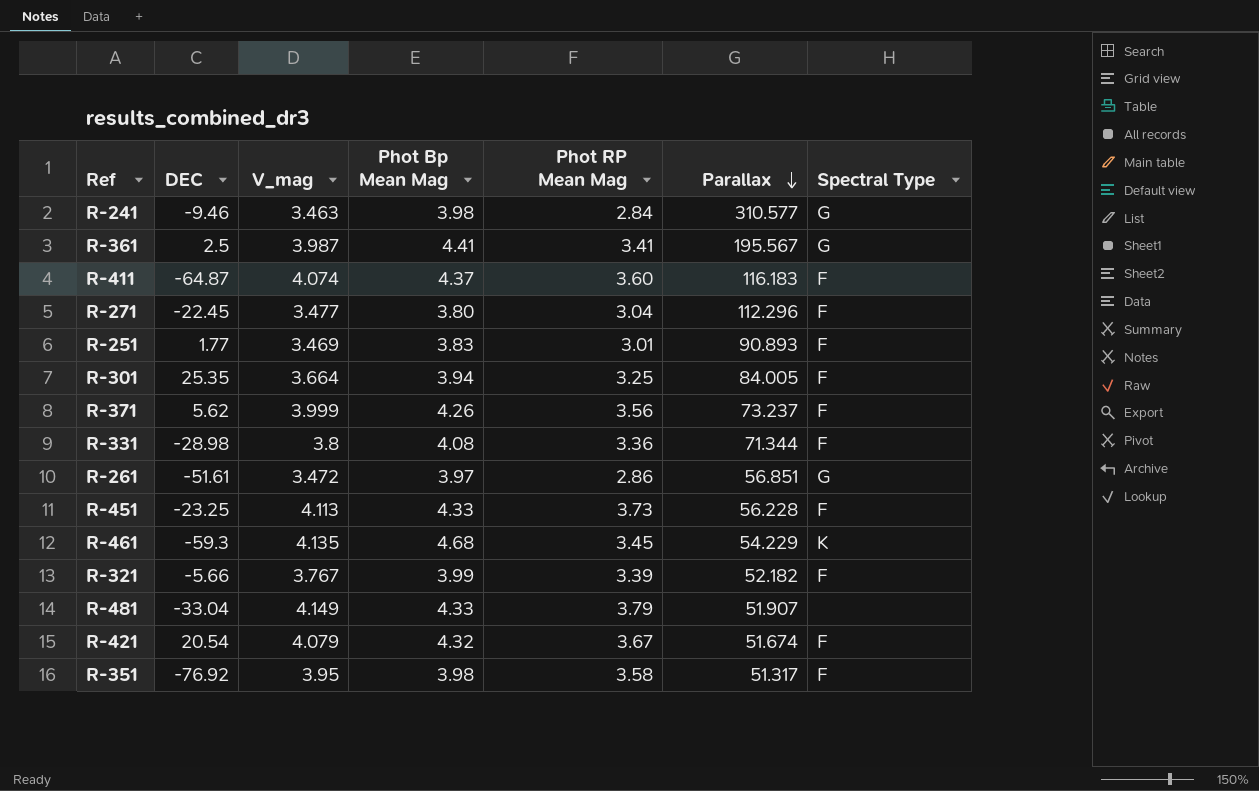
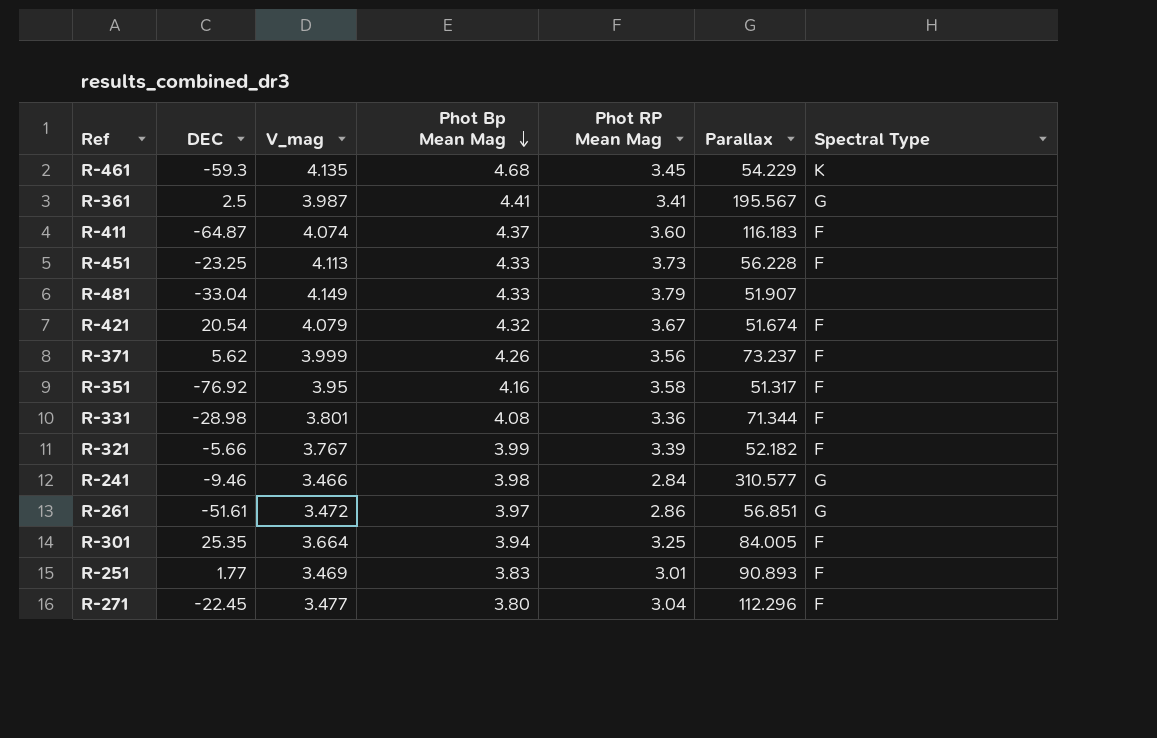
row order: Parallax descending -> Phot Bp Mean Mag descending
R-351 | Phot Bp Mean Mag: 3.98 -> 4.16
R-331 | V_mag: 3.8 -> 3.801
R-241 | V_mag: 3.463 -> 3.466

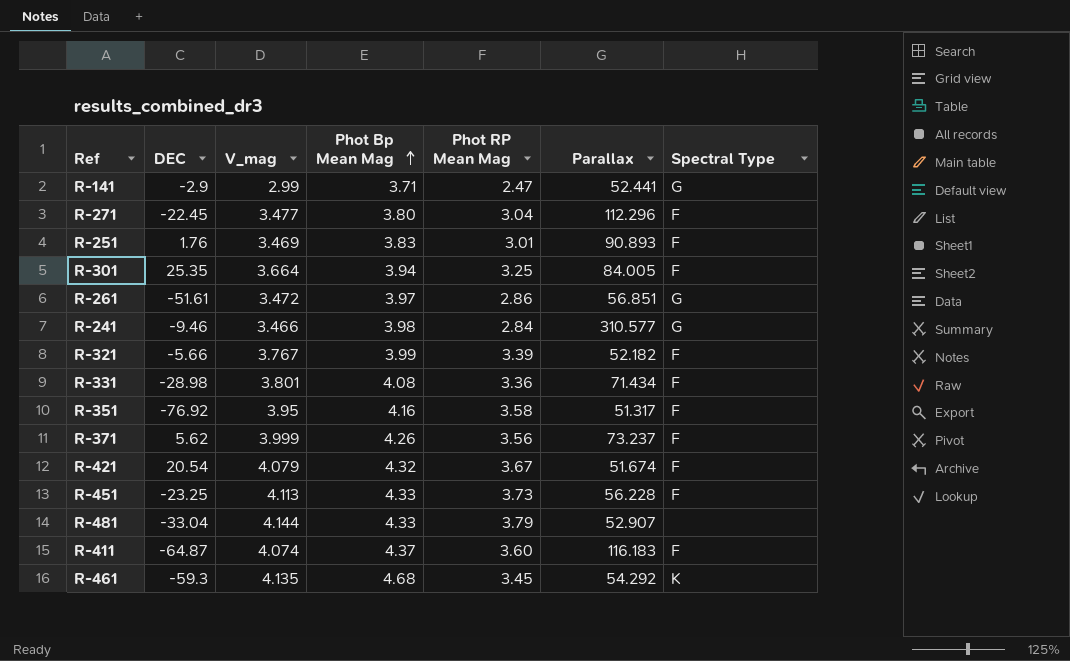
row order: Phot Bp Mean Mag descending -> Phot Bp Mean Mag ascending
row R-361: 2.5 | 3.987 | 4.41 | 3.41 | 195.567 | G -> none
row R-141: none -> -2.9 | 2.99 | 3.71 | 2.47 | 52.441 | G
R-251 | DEC: 1.77 -> 1.76
R-331 | Parallax: 71.344 -> 71.434
R-481 | V_mag: 4.149 -> 4.144
R-481 | Parallax: 51.907 -> 52.907
R-461 | Parallax: 54.229 -> 54.292

